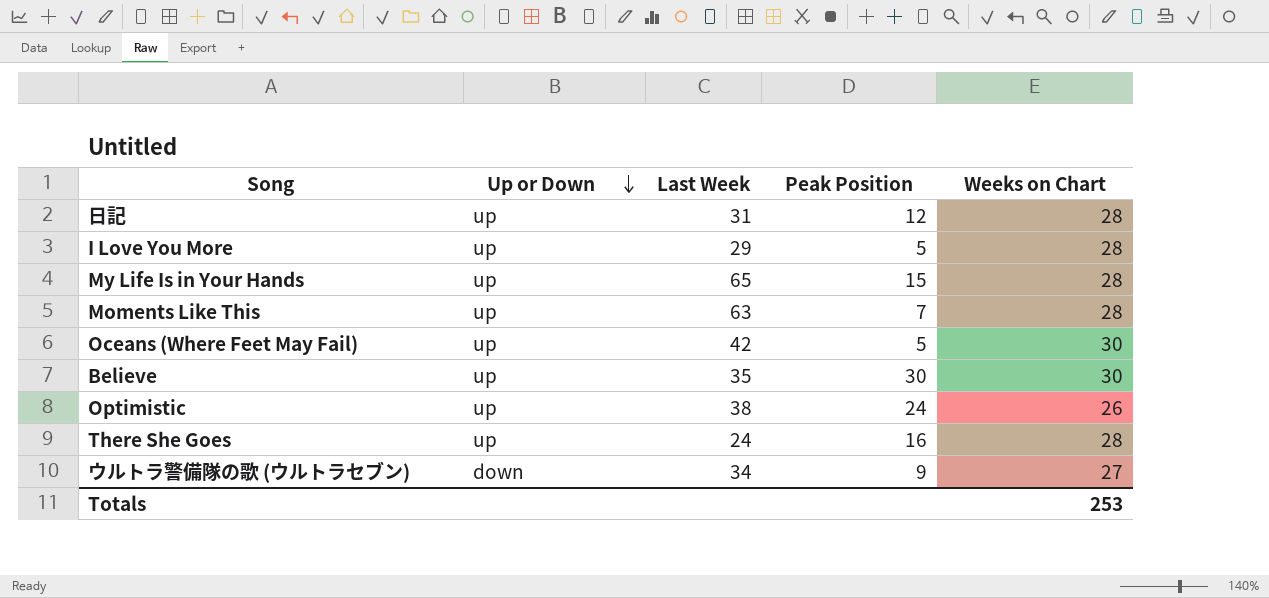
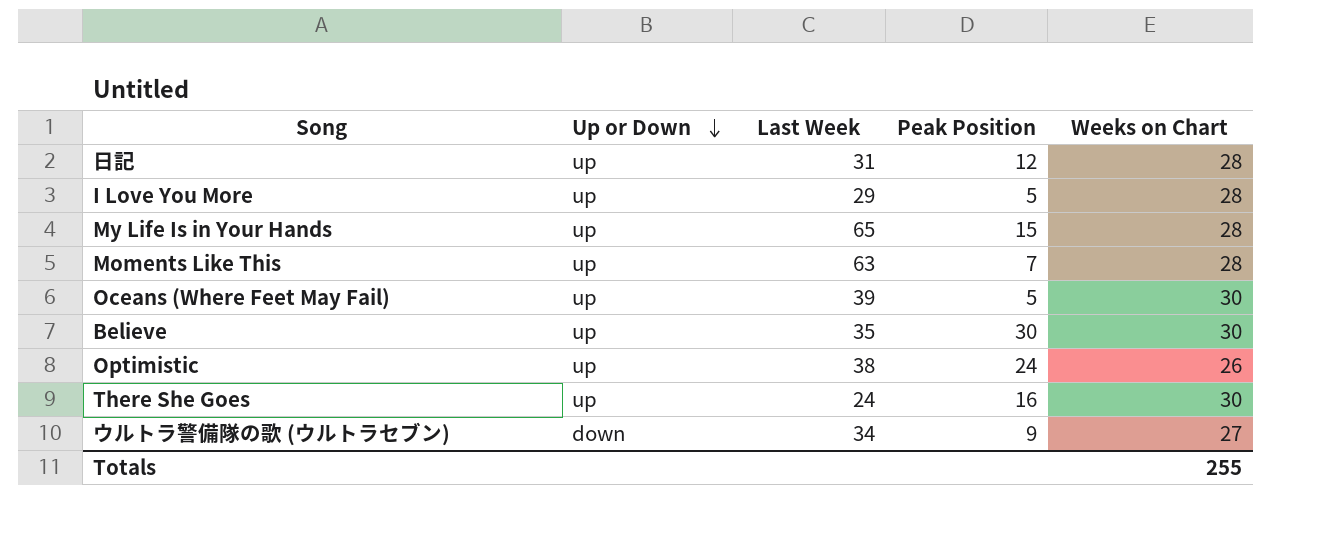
Oceans (Where Feet May Fail) | Last Week: 42 -> 39
There She Goes | Weeks on Chart: 28 -> 30
Totals | Weeks on Chart: 253 -> 255

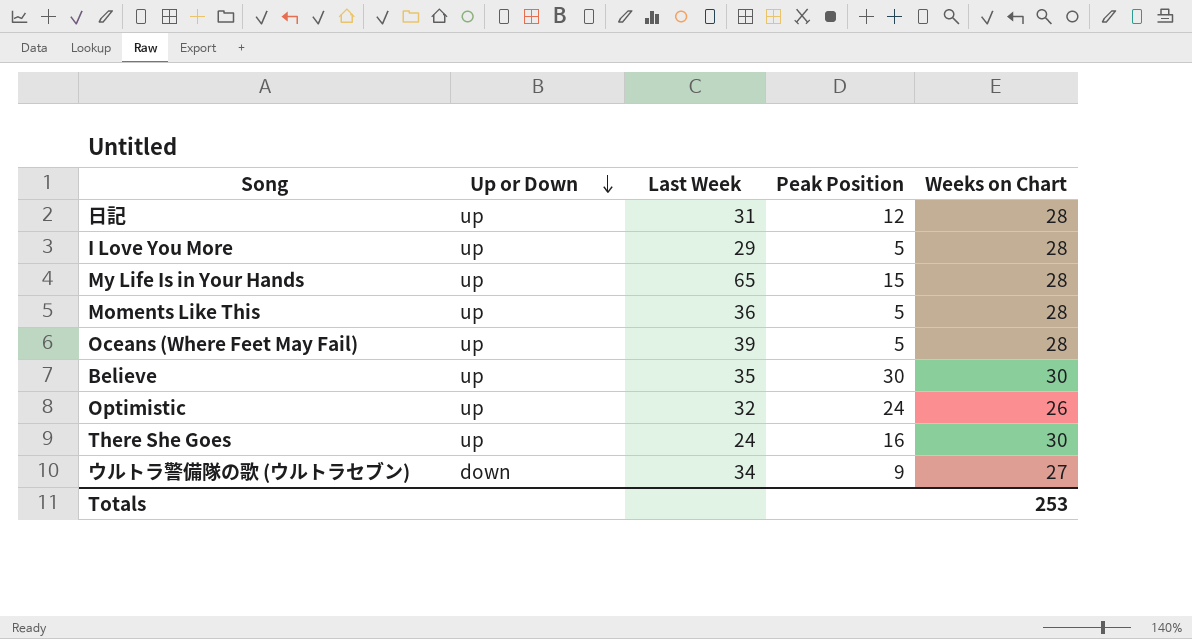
Moments Like This | Last Week: 63 -> 36
Moments Like This | Peak Position: 7 -> 5
Oceans (Where Feet May Fail) | Weeks on Chart: 30 -> 28
Optimistic | Last Week: 38 -> 32
Totals | Weeks on Chart: 255 -> 253

